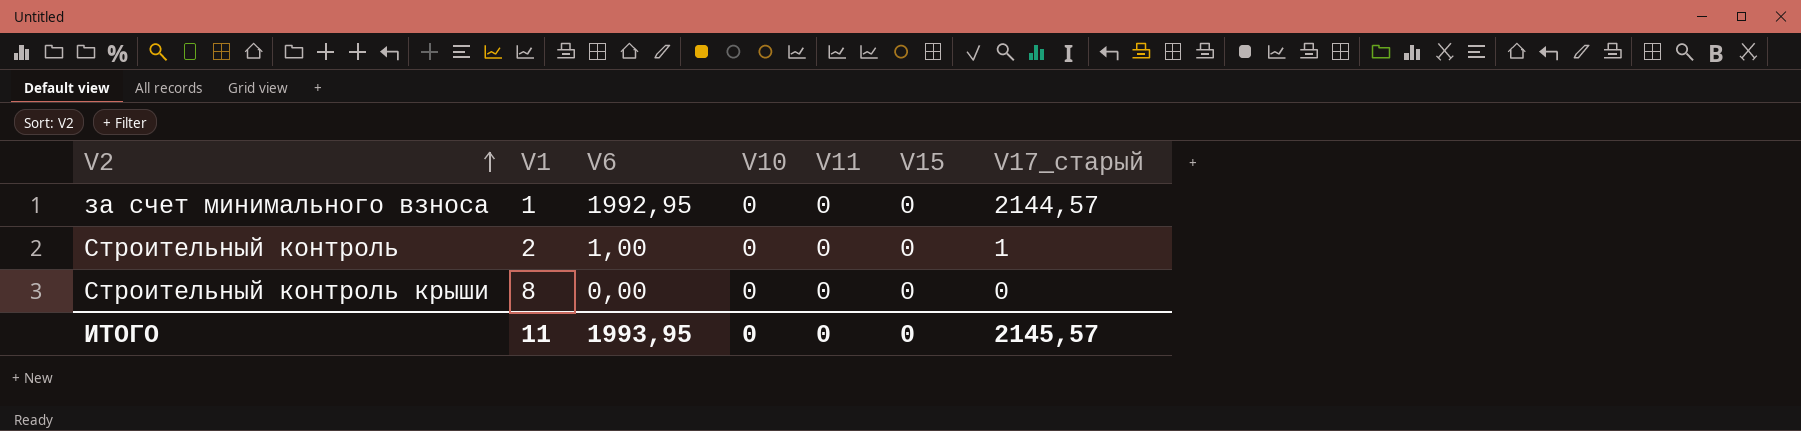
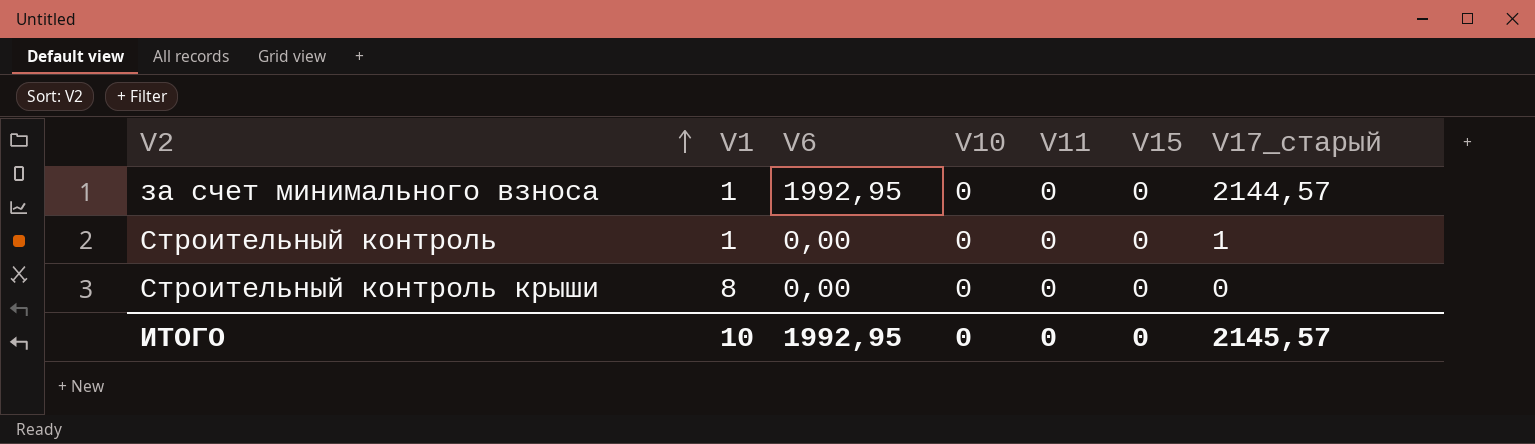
Строительный контроль | V1: 2 -> 1
Строительный контроль | V6: 1,00 -> 0,00
ИТОГО | V1: 11 -> 10
ИТОГО | V6: 1993,95 -> 1992,95

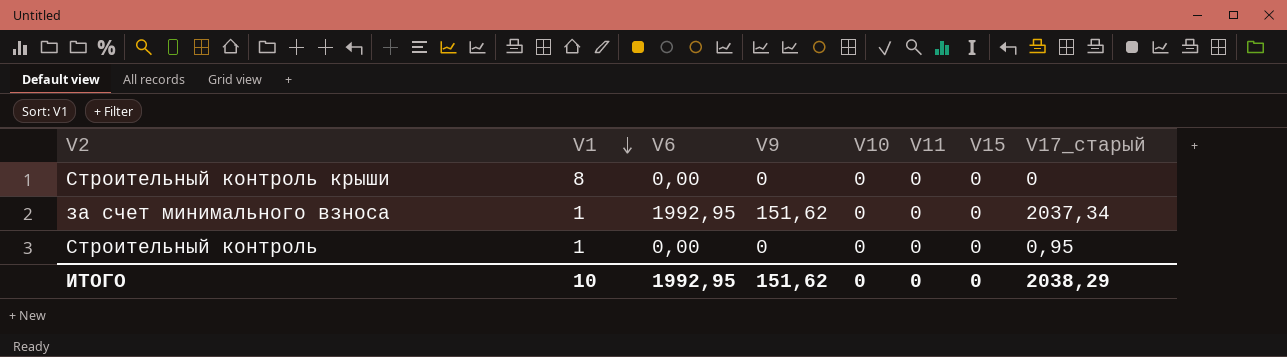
row order: V2 ascending -> V1 descending
column V9 | position: none -> 4
за счет минимального взноса | V17_старый: 2144,57 -> 2037,34
Строительный контроль | V17_старый: 1 -> 0,95
ИТОГО | V17_старый: 2145,57 -> 2038,29

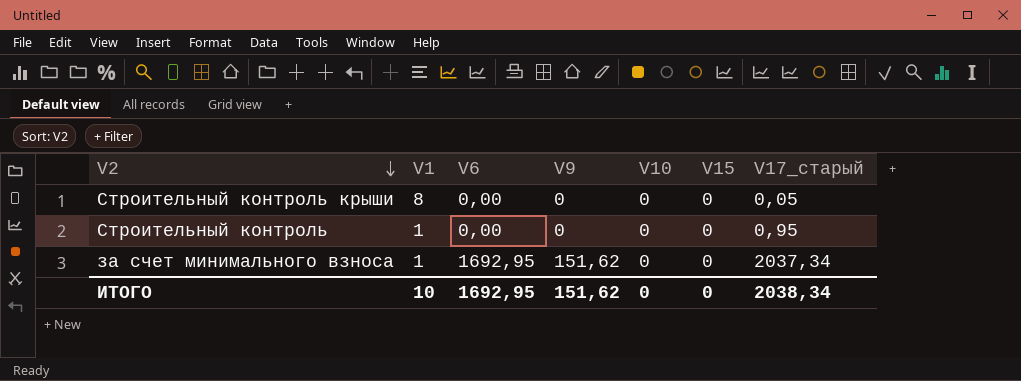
row order: V1 descending -> V2 descending
column V11 | position: 6 -> none
Строительный контроль крыши | V17_старый: 0 -> 0,05
за счет минимального взноса | V6: 1992,95 -> 1692,95
ИТОГО | V6: 1992,95 -> 1692,95
ИТОГО | V17_старый: 2038,29 -> 2038,34

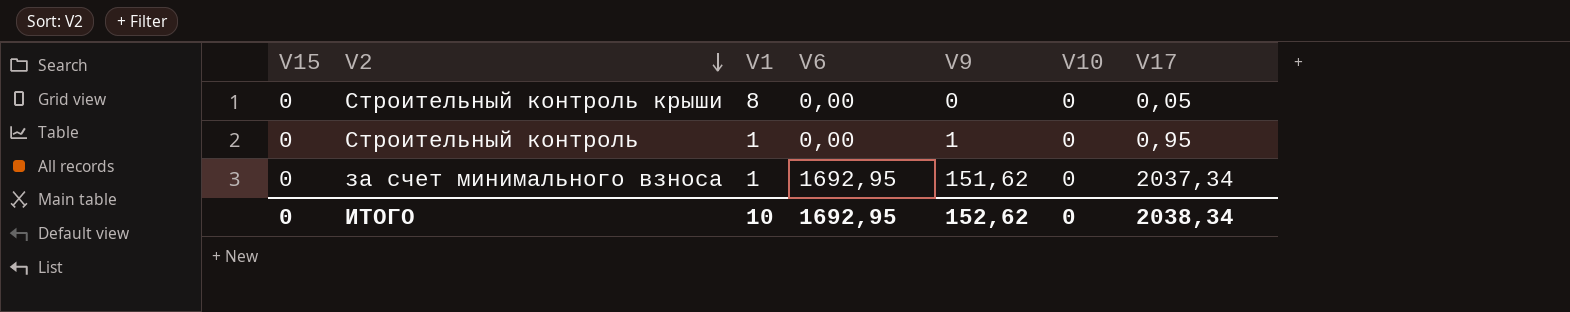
column V15 | position: 6 -> 1
column name: V17_старый -> V17
Строительный контроль | V9: 0 -> 1
ИТОГО | V9: 151,62 -> 152,62

